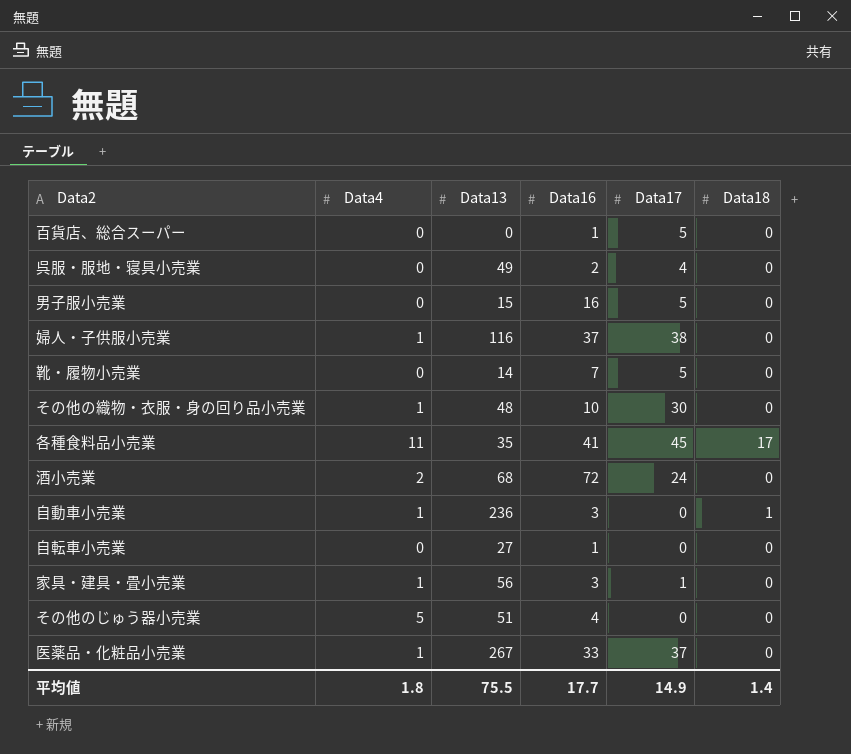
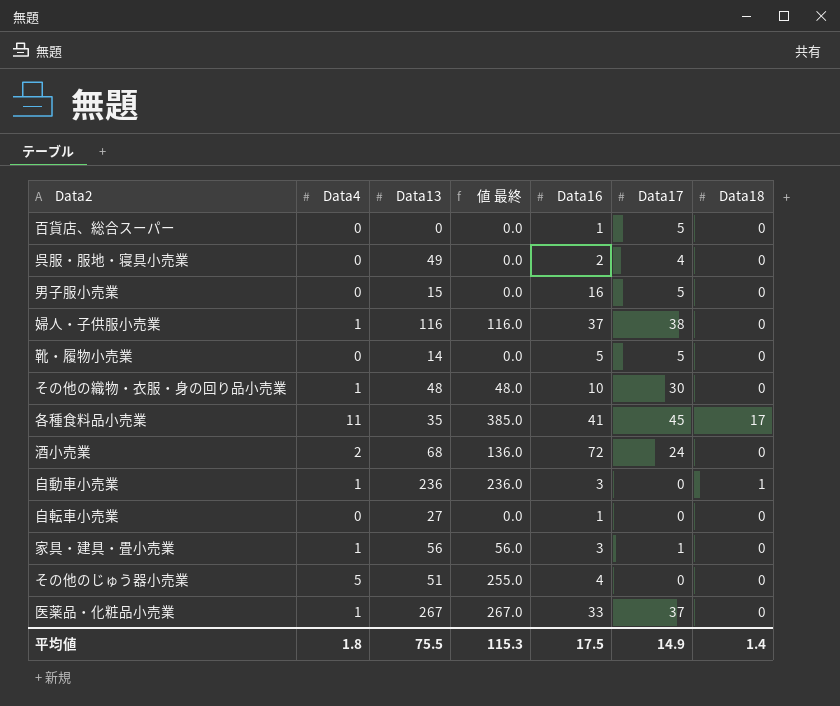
column 値 最終 | formula: none -> [Data4] * [Data13]
靴・履物小売業 | Data16: 7 -> 5
平均値 | Data16: 17.7 -> 17.5

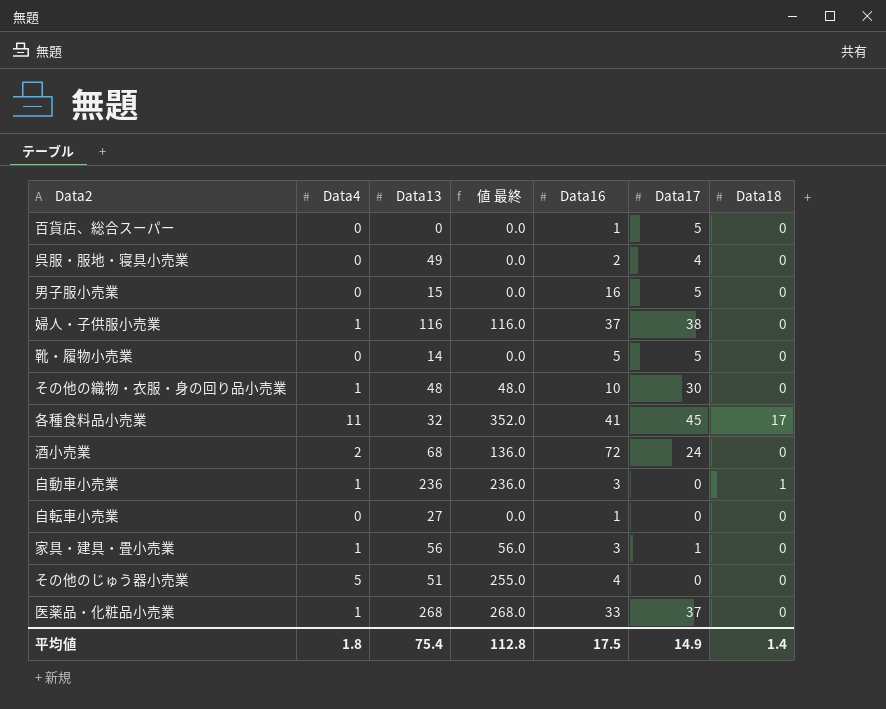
各種食料品小売業 | Data13: 35 -> 32
各種食料品小売業 | 値 最終: 385.0 -> 352.0
医薬品・化粧品小売業 | Data13: 267 -> 268
医薬品・化粧品小売業 | 値 最終: 267.0 -> 268.0
平均値 | Data13: 75.5 -> 75.4
平均値 | 値 最終: 115.3 -> 112.8

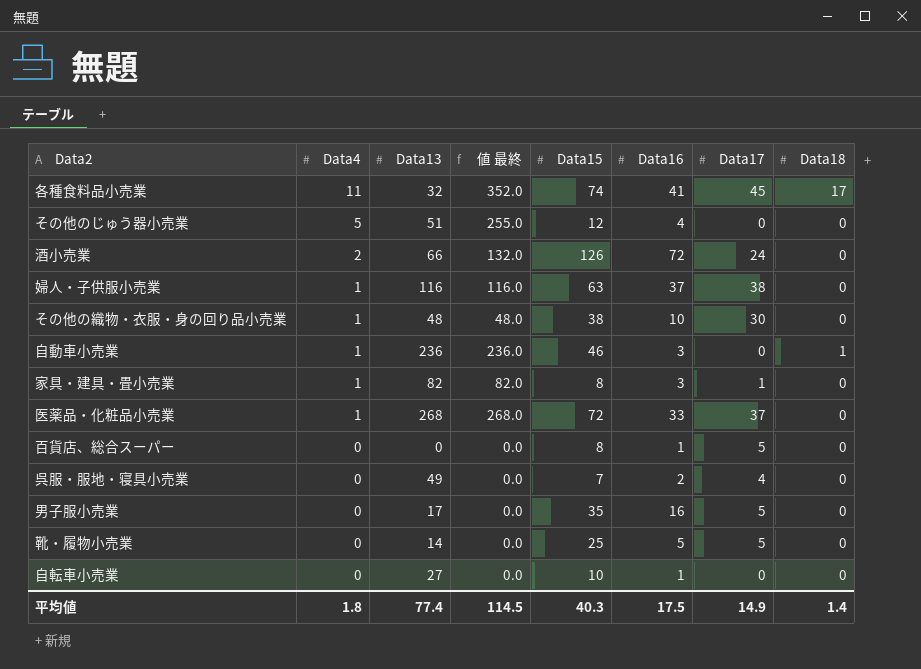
row order: none -> Data4 descending
column Data15 | position: none -> 5
酒小売業 | Data13: 68 -> 66
酒小売業 | 値 最終: 136.0 -> 132.0
家具・建具・畳小売業 | Data13: 56 -> 82
家具・建具・畳小売業 | 値 最終: 56.0 -> 82.0
男子服小売業 | Data13: 15 -> 17
平均値 | Data13: 75.4 -> 77.4
平均値 | 値 最終: 112.8 -> 114.5

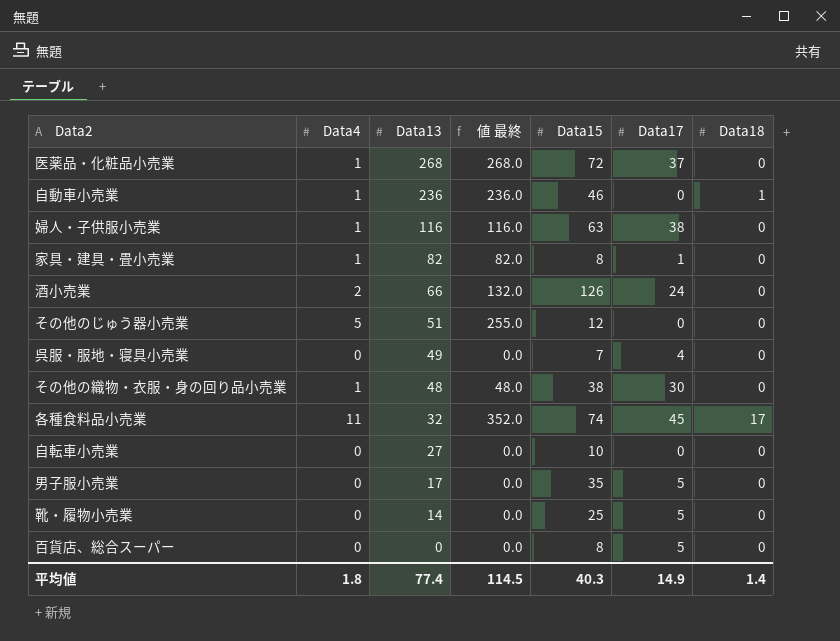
row order: Data4 descending -> Data13 descending
column Data16 | position: 6 -> none

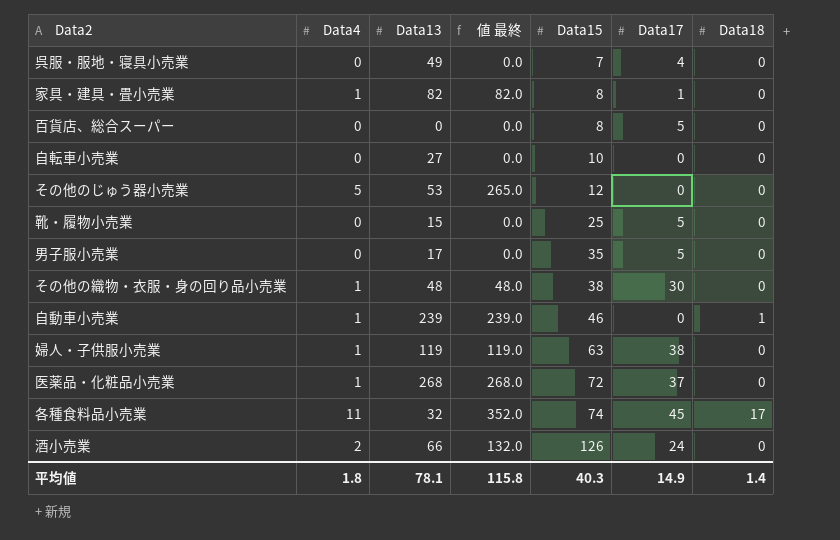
row order: Data13 descending -> Data15 ascending
その他のじゅう器小売業 | Data13: 51 -> 53
その他のじゅう器小売業 | 値 最終: 255.0 -> 265.0
靴・履物小売業 | Data13: 14 -> 15
自動車小売業 | Data13: 236 -> 239
自動車小売業 | 値 最終: 236.0 -> 239.0
婦人・子供服小売業 | Data13: 116 -> 119
婦人・子供服小売業 | 値 最終: 116.0 -> 119.0
平均値 | Data13: 77.4 -> 78.1
平均値 | 値 最終: 114.5 -> 115.8

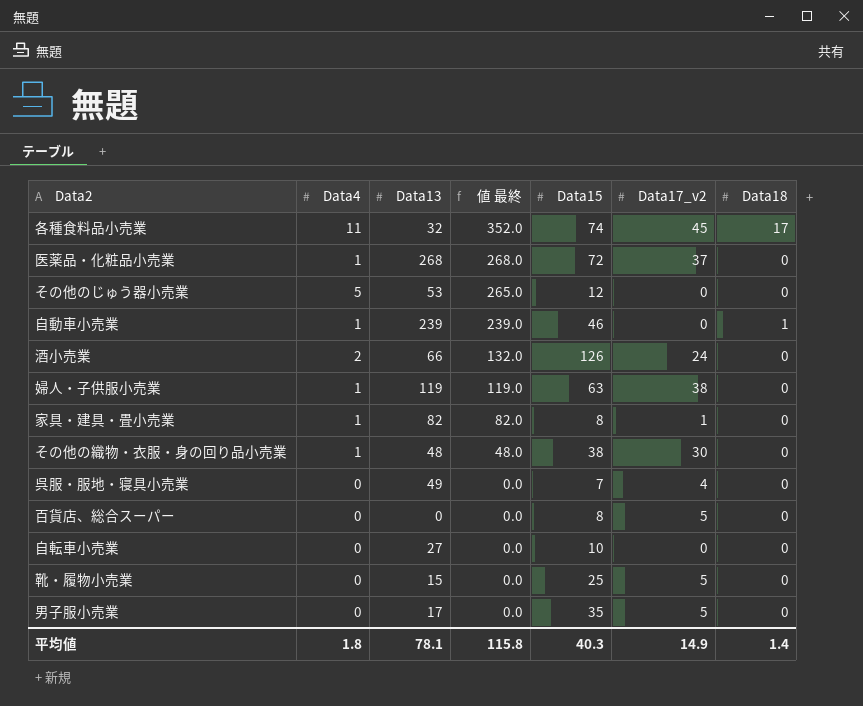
row order: Data15 ascending -> 値 最終 descending
column name: Data17 -> Data17_v2

